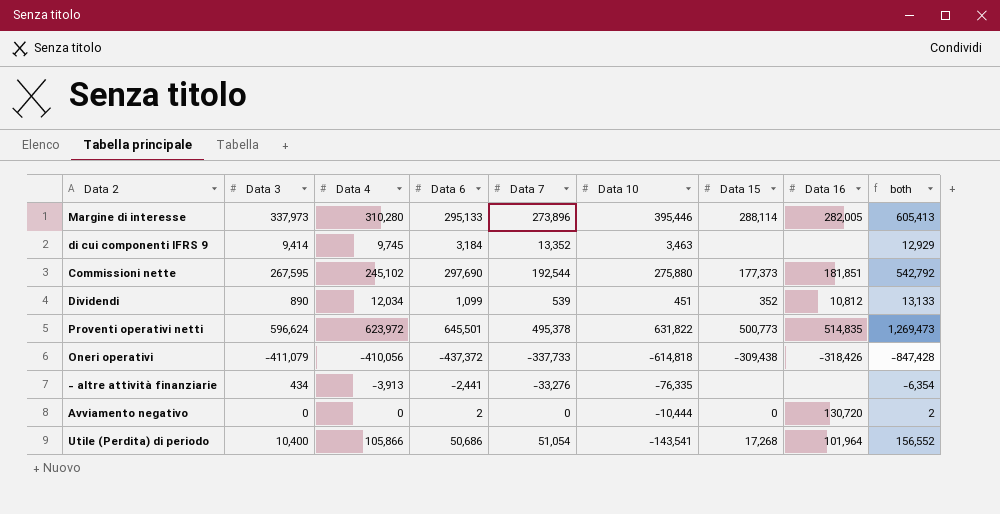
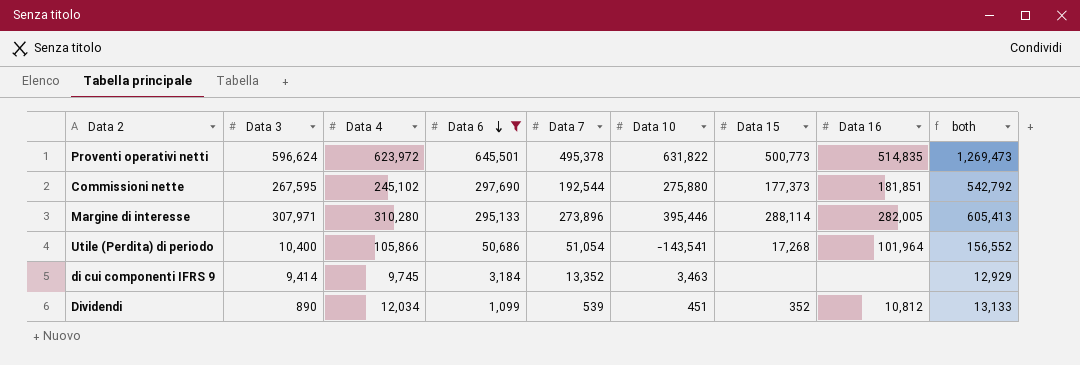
filter: none -> Data 6 >= 1,099
row order: none -> Data 6 descending
Margine di interesse | Data 3: 337,973 -> 307,971

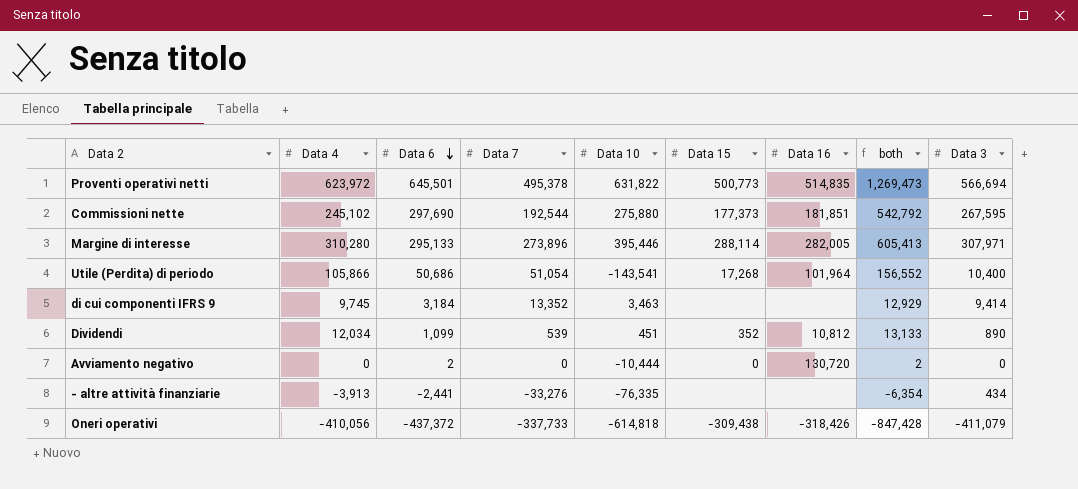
filter: Data 6 >= 1,099 -> none
column Data 3 | position: 2 -> 9
Proventi operativi netti | Data 3: 596,624 -> 566,694

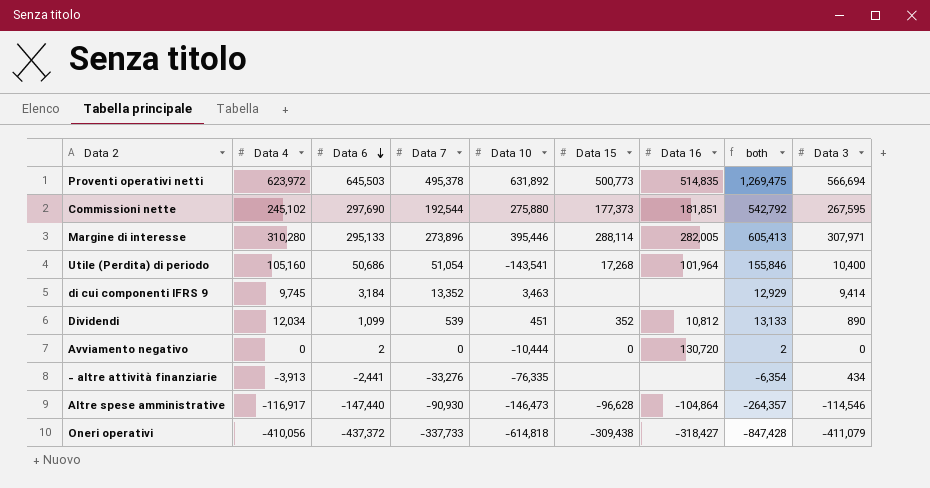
Proventi operativi netti | Data 6: 645,501 -> 645,503
Proventi operativi netti | Data 10: 631,822 -> 631,892
Proventi operativi netti | both: 1,269,473 -> 1,269,475
Utile (Perdita) di periodo | Data 4: 105,866 -> 105,160
Utile (Perdita) di periodo | both: 156,552 -> 155,846
row Altre spese amministrative: none -> -116,917 | -147,440 | -90,930 | -146,473 | -96,628 | -104,864 | -264,357 | -114,546
Oneri operativi | Data 16: -318,426 -> -318,427

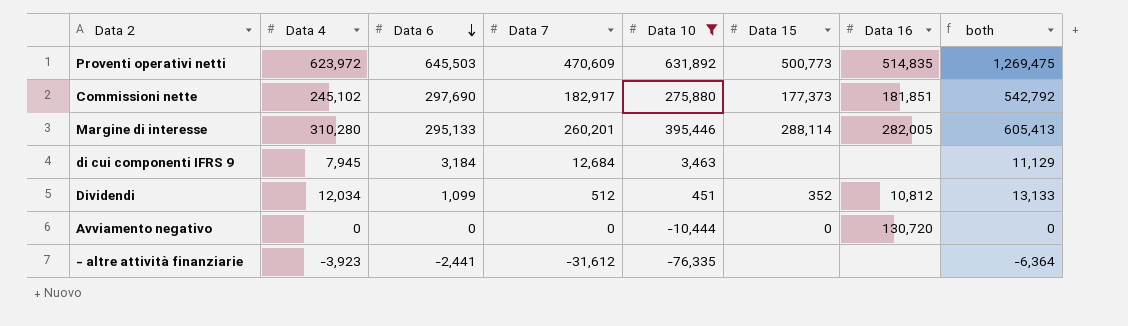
filter: none -> Data 10 >= -76,335
column Data 3 | position: 9 -> none
Proventi operativi netti | Data 7: 495,378 -> 470,609
Commissioni nette | Data 7: 192,544 -> 182,917
Margine di interesse | Data 7: 273,896 -> 260,201
di cui componenti IFRS 9 | Data 4: 9,745 -> 7,945
di cui componenti IFRS 9 | Data 7: 13,352 -> 12,684
di cui componenti IFRS 9 | both: 12,929 -> 11,129
Dividendi | Data 7: 539 -> 512
Avviamento negativo | Data 6: 2 -> 0
Avviamento negativo | both: 2 -> 0
- altre attività finanziarie | Data 4: -3,913 -> -3,923
- altre attività finanziarie | Data 7: -33,276 -> -31,612
- altre attività finanziarie | both: -6,354 -> -6,364

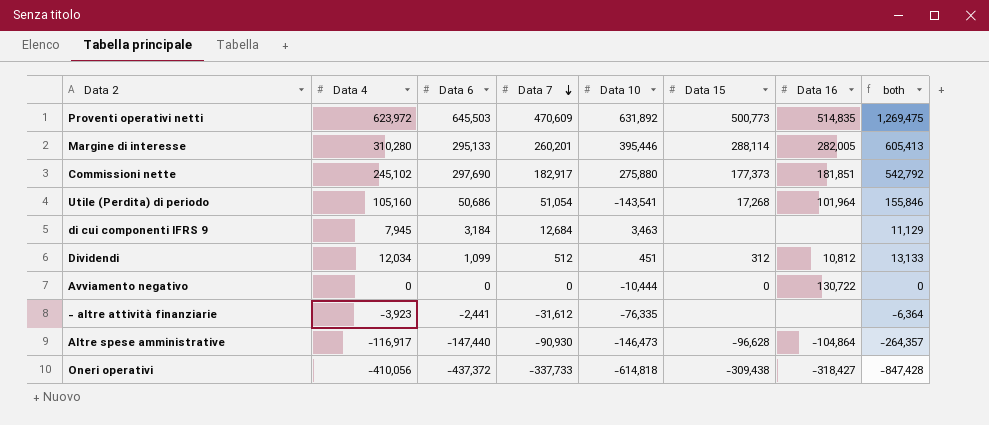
filter: Data 10 >= -76,335 -> none
row order: Data 6 descending -> Data 7 descending
Dividendi | Data 15: 352 -> 312
Avviamento negativo | Data 16: 130,720 -> 130,722

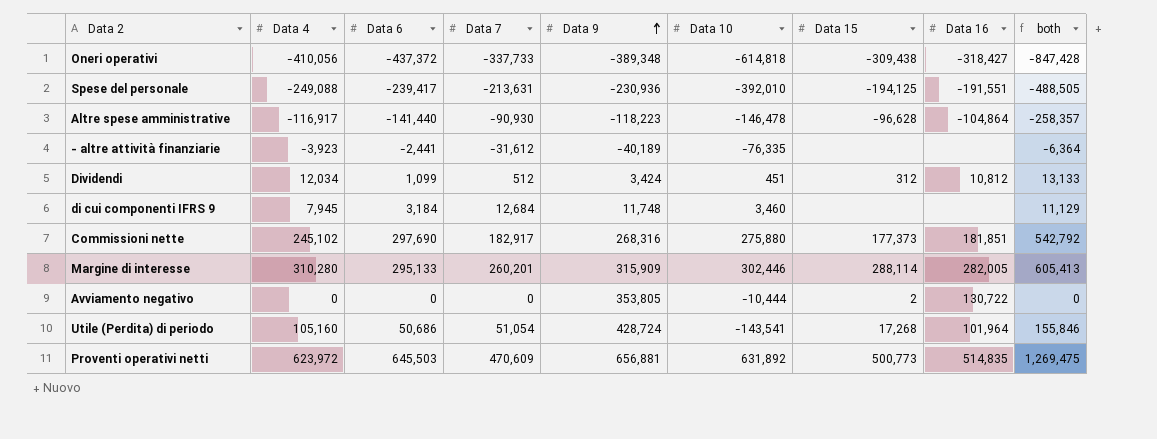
row order: Data 7 descending -> Data 9 ascending
column Data 9 | position: none -> 5
row Spese del personale: none -> -249,088 | -239,417 | -213,631 | -230,936 | -392,010 | -194,125 | -191,551 | -488,505
Altre spese amministrative | Data 6: -147,440 -> -141,440
Altre spese amministrative | Data 10: -146,473 -> -146,478
Altre spese amministrative | both: -264,357 -> -258,357
di cui componenti IFRS 9 | Data 10: 3,463 -> 3,460
Margine di interesse | Data 10: 395,446 -> 302,446
Avviamento negativo | Data 15: 0 -> 2

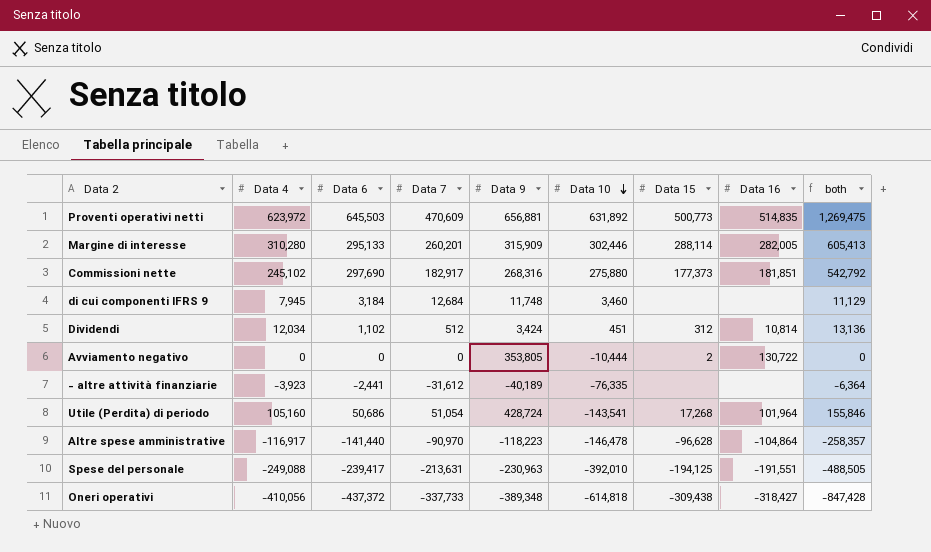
row order: Data 9 ascending -> Data 10 descending
Dividendi | Data 6: 1,099 -> 1,102
Dividendi | Data 16: 10,812 -> 10,814
Dividendi | both: 13,133 -> 13,136
Altre spese amministrative | Data 7: -90,930 -> -90,970
Spese del personale | Data 9: -230,936 -> -230,963

